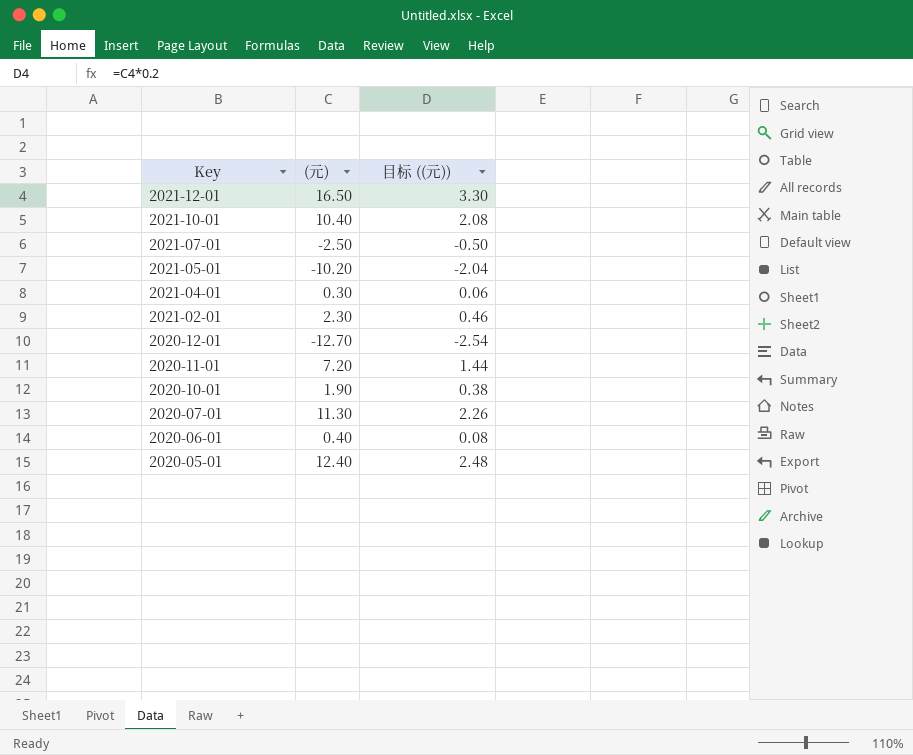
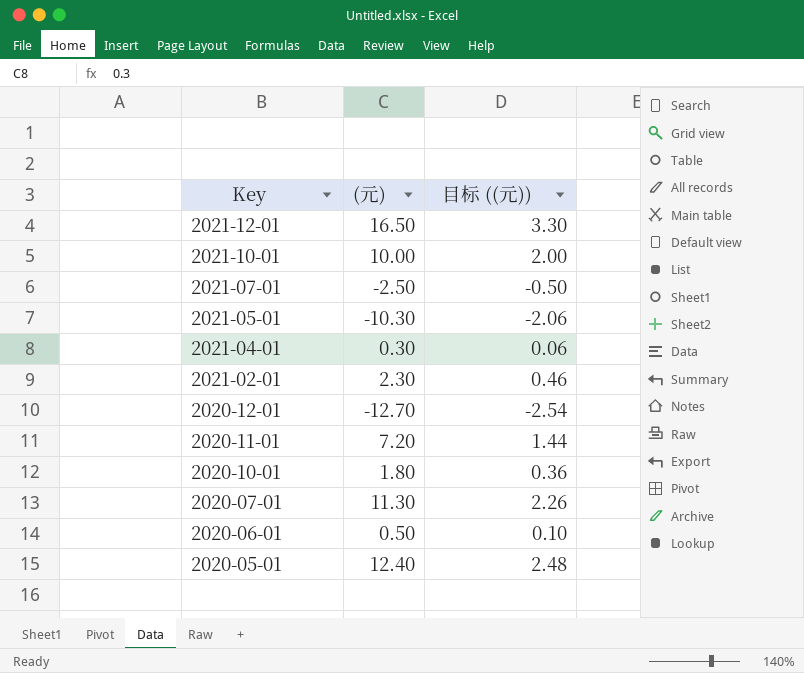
2021-10-01 | (元): 10.40 -> 10.00
2021-10-01 | 目标 ((元)): 2.08 -> 2.00
2021-05-01 | (元): -10.20 -> -10.30
2021-05-01 | 目标 ((元)): -2.04 -> -2.06
2020-10-01 | (元): 1.90 -> 1.80
2020-10-01 | 目标 ((元)): 0.38 -> 0.36
2020-06-01 | (元): 0.40 -> 0.50
2020-06-01 | 目标 ((元)): 0.08 -> 0.10

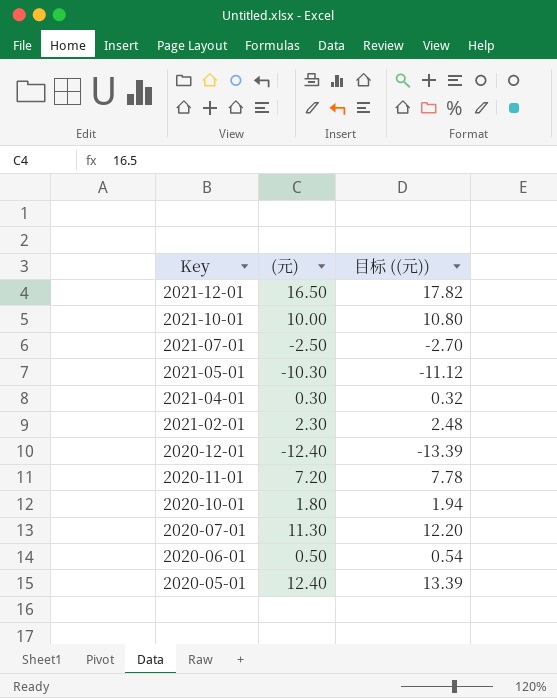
column 目标 ((元)) | formula: [(元)] * 0.2 -> [(元)] * 1.08
2020-12-01 | (元): -12.70 -> -12.40

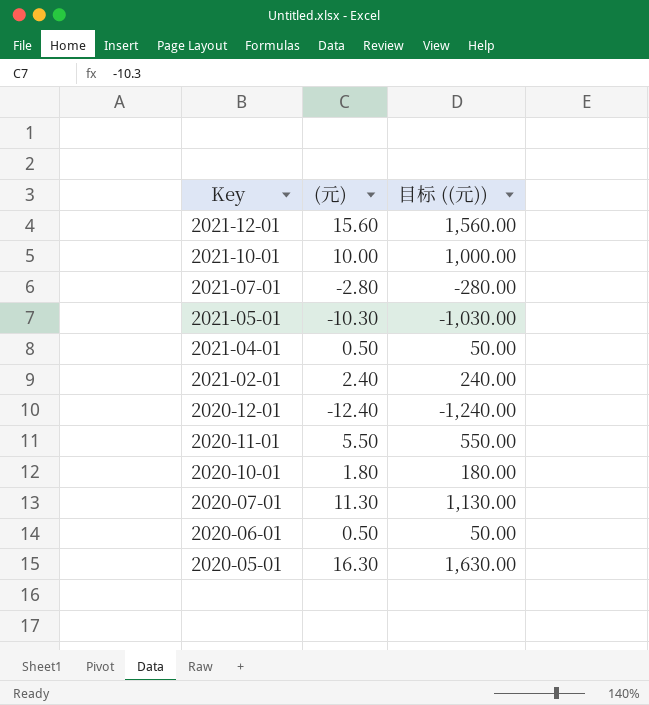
column 目标 ((元)) | formula: [(元)] * 1.08 -> [(元)] * 100
2021-12-01 | (元): 16.50 -> 15.60
2021-07-01 | (元): -2.50 -> -2.80
2021-04-01 | (元): 0.30 -> 0.50
2021-02-01 | (元): 2.30 -> 2.40
2020-11-01 | (元): 7.20 -> 5.50
2020-05-01 | (元): 12.40 -> 16.30

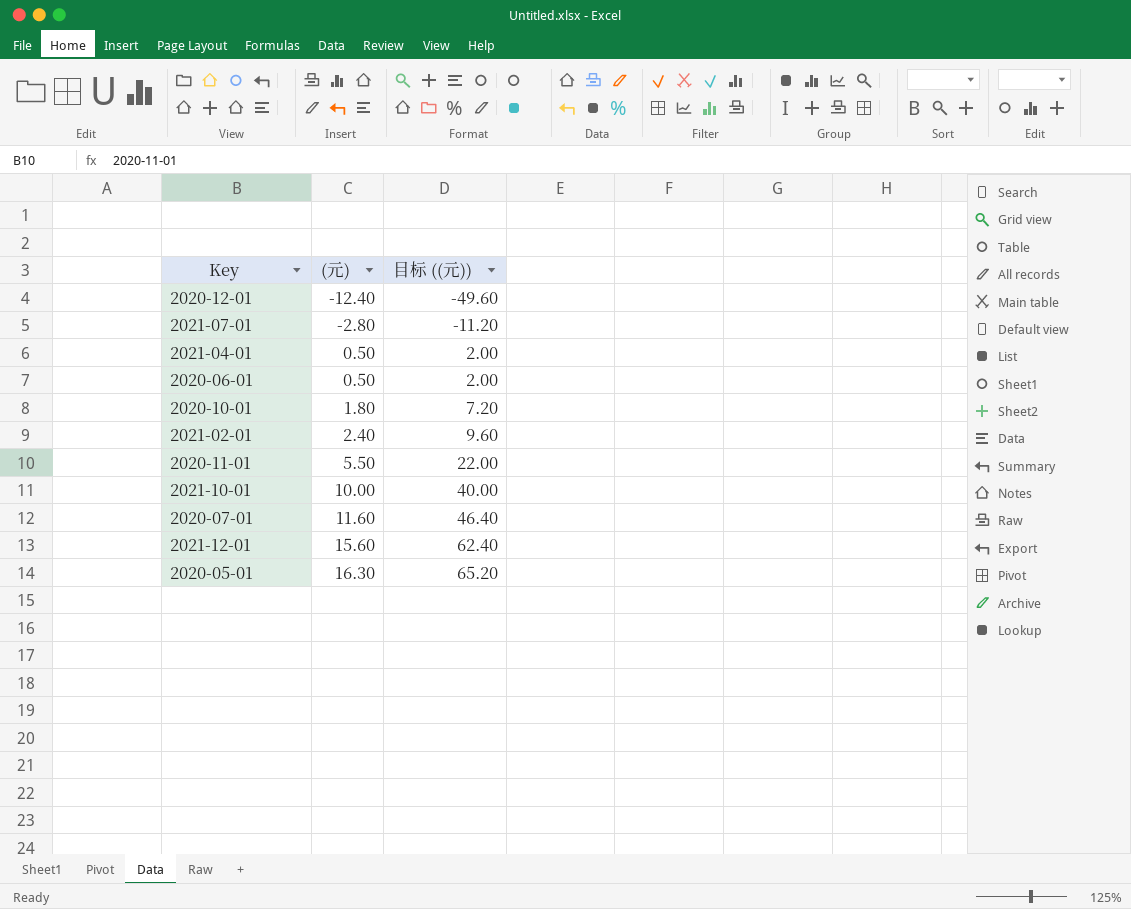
row order: Key descending -> (元) ascending
column 目标 ((元)) | formula: [(元)] * 100 -> [(元)] * 4
row 2021-05-01: -10.30 | -1,030.00 -> none
2020-07-01 | (元): 11.30 -> 11.60

